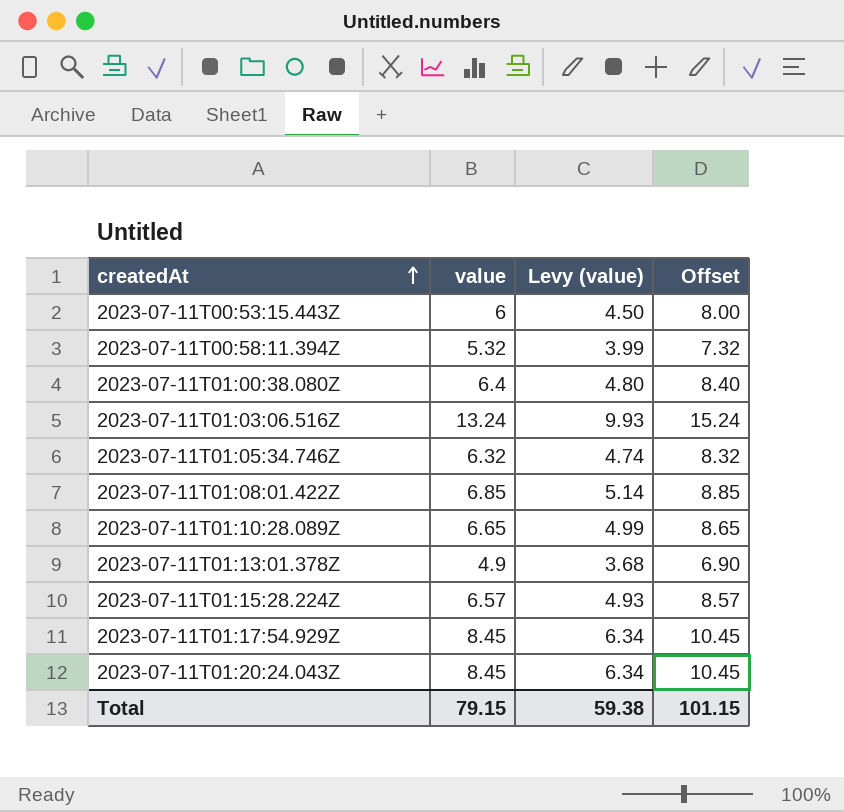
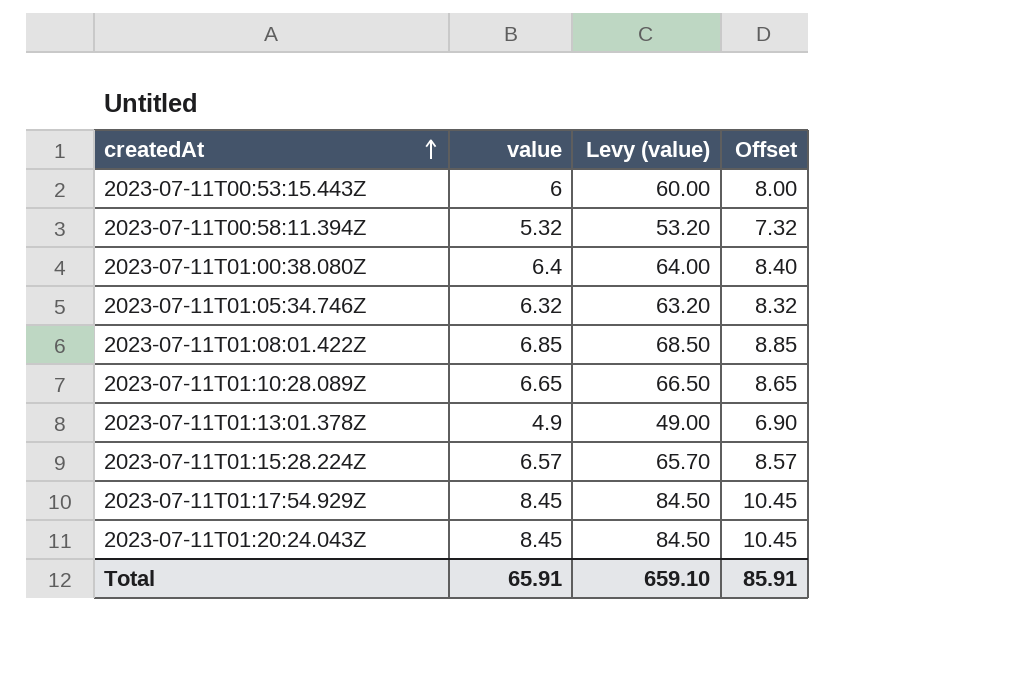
column Levy (value) | formula: [value] * 0.75 -> [value] * 10
row 2023-07-11T01:03:06.516Z: 13.24 | 9.93 | 15.24 -> none
Total | value: 79.15 -> 65.91
Total | Levy (value): 59.38 -> 659.10
Total | Offset: 101.15 -> 85.91

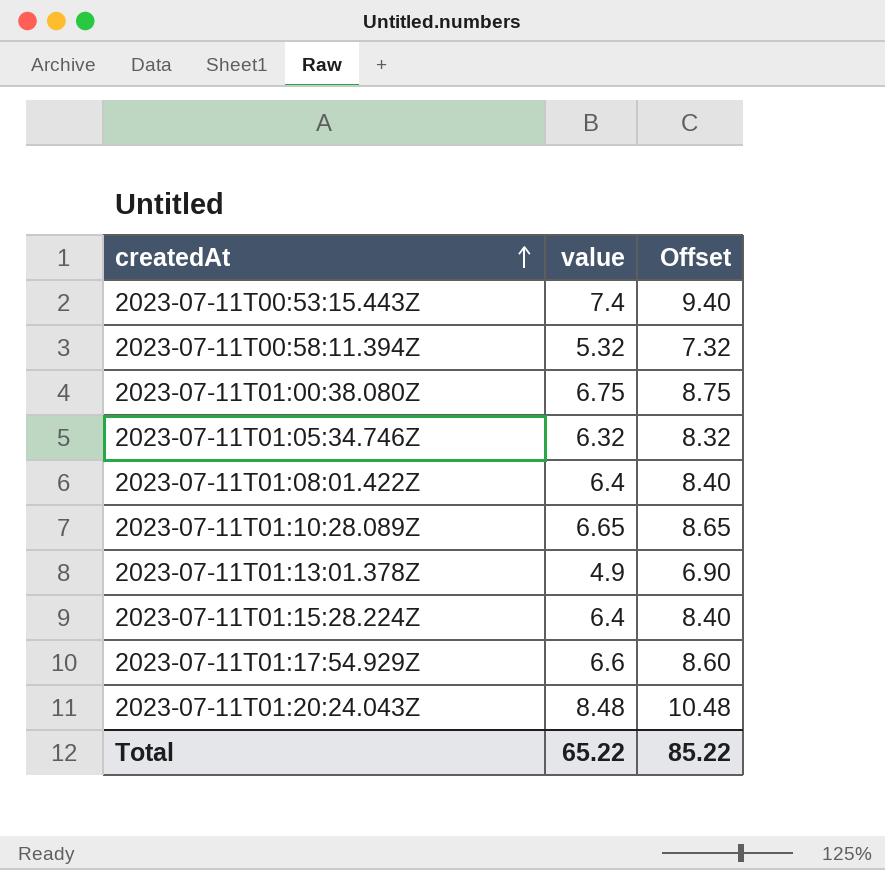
column Levy (value) | formula: [value] * 10 -> none
2023-07-11T00:53:15.443Z | value: 6 -> 7.4
2023-07-11T00:53:15.443Z | Offset: 8.00 -> 9.40
2023-07-11T01:00:38.080Z | value: 6.4 -> 6.75
2023-07-11T01:00:38.080Z | Offset: 8.40 -> 8.75
2023-07-11T01:08:01.422Z | value: 6.85 -> 6.4
2023-07-11T01:08:01.422Z | Offset: 8.85 -> 8.40
2023-07-11T01:15:28.224Z | value: 6.57 -> 6.4
2023-07-11T01:15:28.224Z | Offset: 8.57 -> 8.40
2023-07-11T01:17:54.929Z | value: 8.45 -> 6.6
2023-07-11T01:17:54.929Z | Offset: 10.45 -> 8.60
2023-07-11T01:20:24.043Z | value: 8.45 -> 8.48
2023-07-11T01:20:24.043Z | Offset: 10.45 -> 10.48
Total | value: 65.91 -> 65.22
Total | Offset: 85.91 -> 85.22

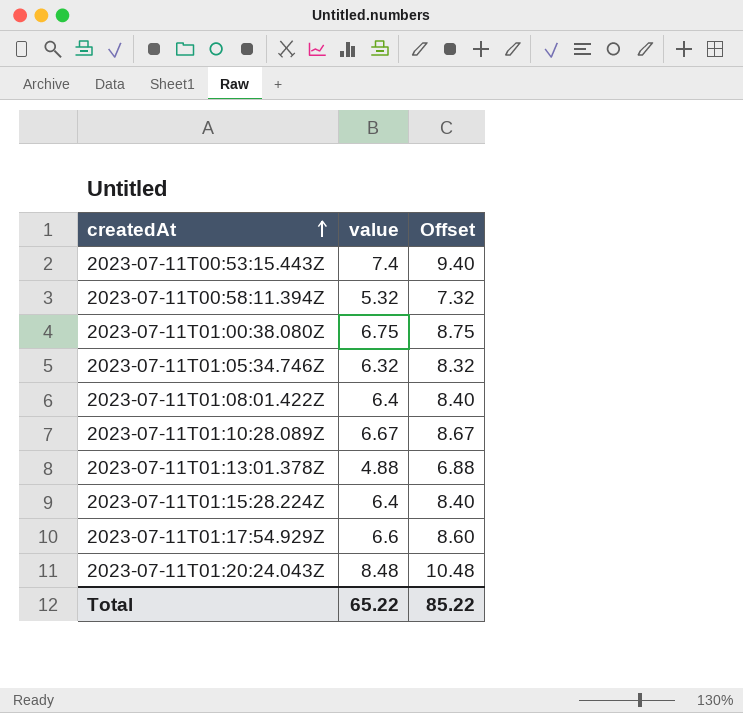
2023-07-11T01:10:28.089Z | value: 6.65 -> 6.67
2023-07-11T01:10:28.089Z | Offset: 8.65 -> 8.67
2023-07-11T01:13:01.378Z | value: 4.9 -> 4.88
2023-07-11T01:13:01.378Z | Offset: 6.90 -> 6.88

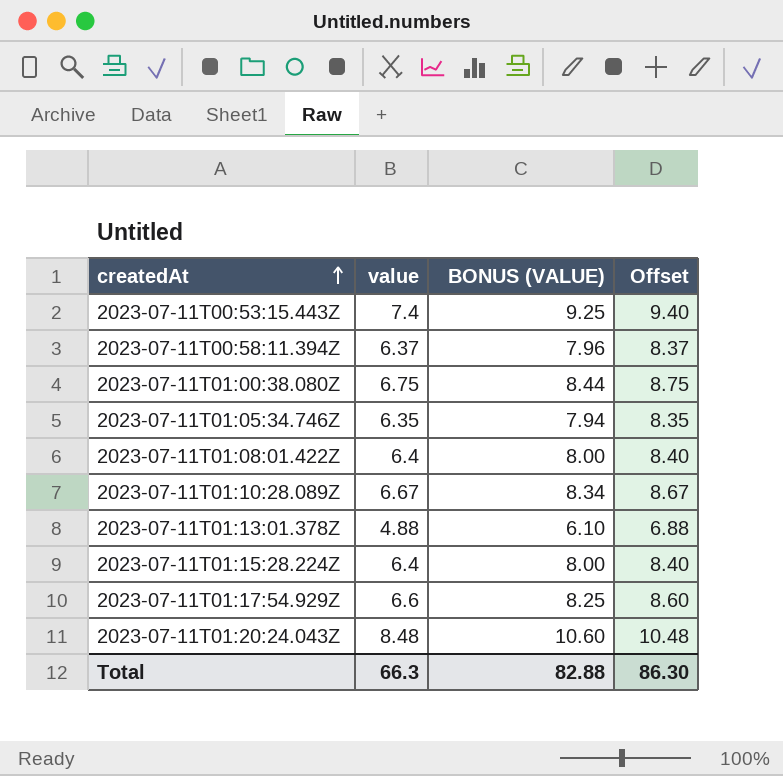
column BONUS (VALUE) | formula: none -> [value] * 1.25
2023-07-11T00:58:11.394Z | value: 5.32 -> 6.37
2023-07-11T00:58:11.394Z | Offset: 7.32 -> 8.37
2023-07-11T01:05:34.746Z | value: 6.32 -> 6.35
2023-07-11T01:05:34.746Z | Offset: 8.32 -> 8.35
Total | value: 65.22 -> 66.3
Total | Offset: 85.22 -> 86.30

